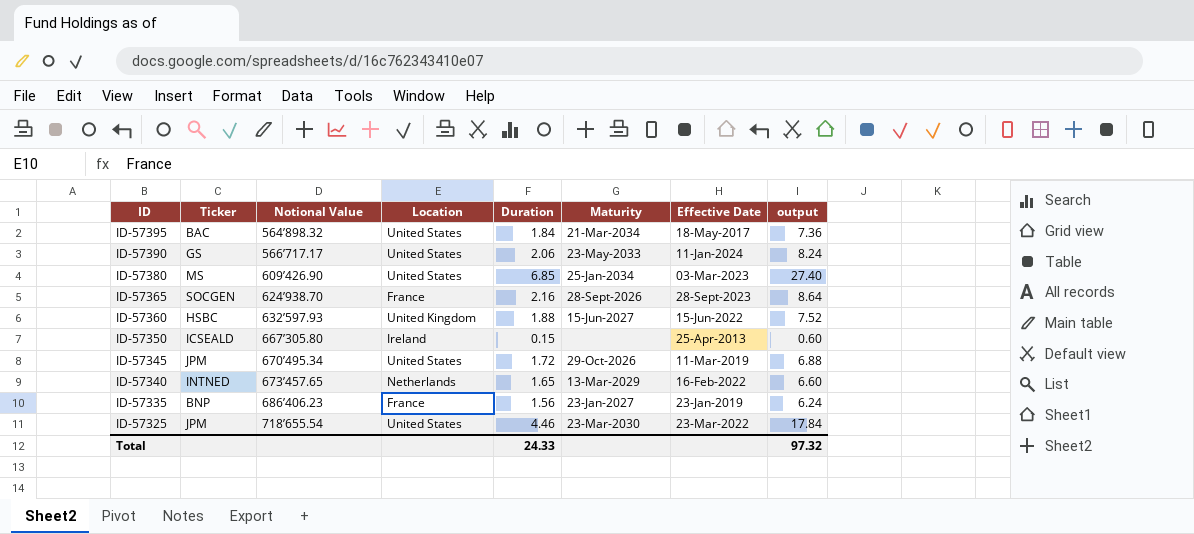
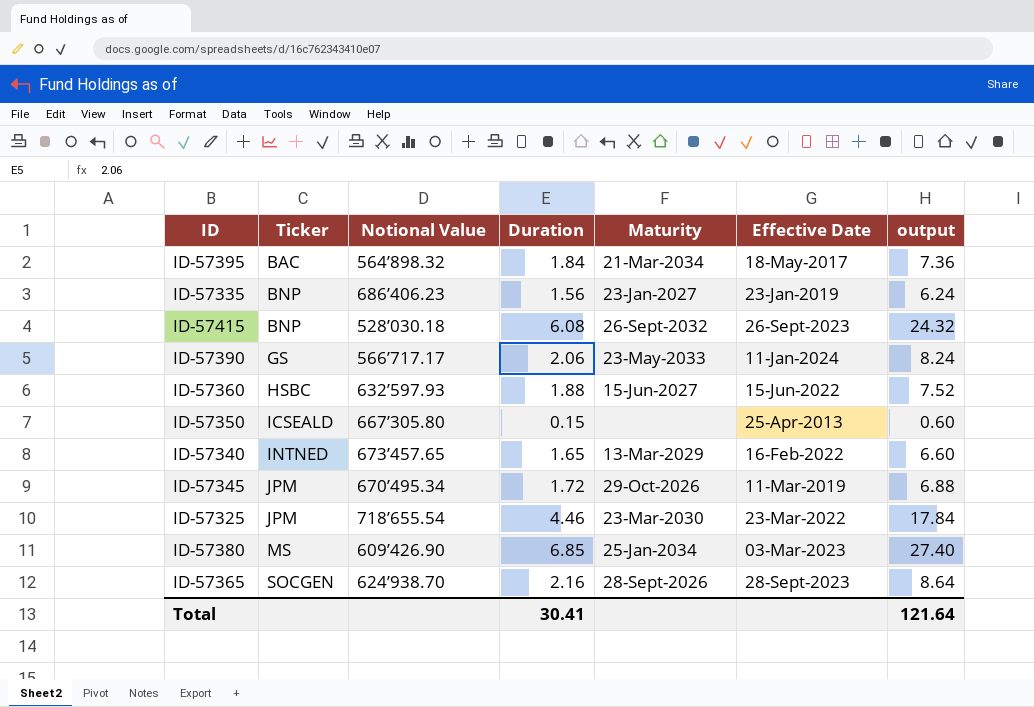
row order: ID descending -> Ticker ascending
column Location | position: 4 -> none
row ID-57415: none -> BNP | 528’030.18 | 6.08 | 26-Sept-2032 | 26-Sept-2023 | 24.32
Total | Duration: 24.33 -> 30.41
Total | output: 97.32 -> 121.64

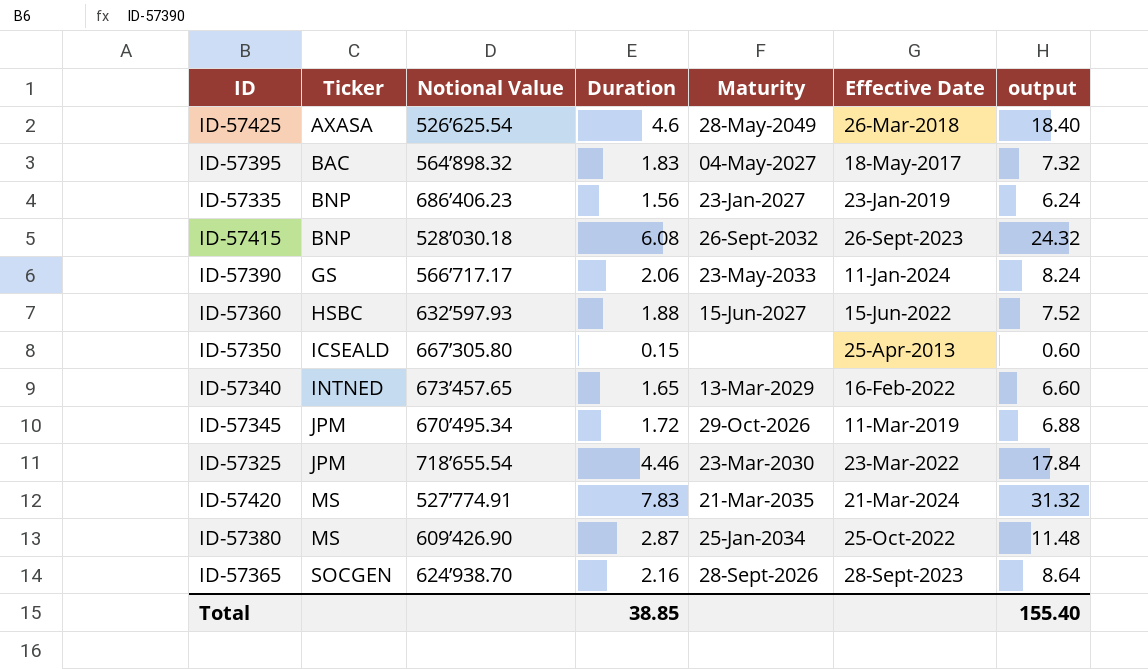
row ID-57425: none -> AXASA | 526’625.54 | 4.6 | 28-May-2049 | 26-Mar-2018 | 18.40
ID-57395 | Duration: 1.84 -> 1.83
ID-57395 | Maturity: 21-Mar-2034 -> 04-May-2027
ID-57395 | output: 7.36 -> 7.32
row ID-57420: none -> MS | 527’774.91 | 7.83 | 21-Mar-2035 | 21-Mar-2024 | 31.32
ID-57380 | Duration: 6.85 -> 2.87
ID-57380 | Effective Date: 03-Mar-2023 -> 25-Oct-2022
ID-57380 | output: 27.40 -> 11.48
Total | Duration: 30.41 -> 38.85
Total | output: 121.64 -> 155.40

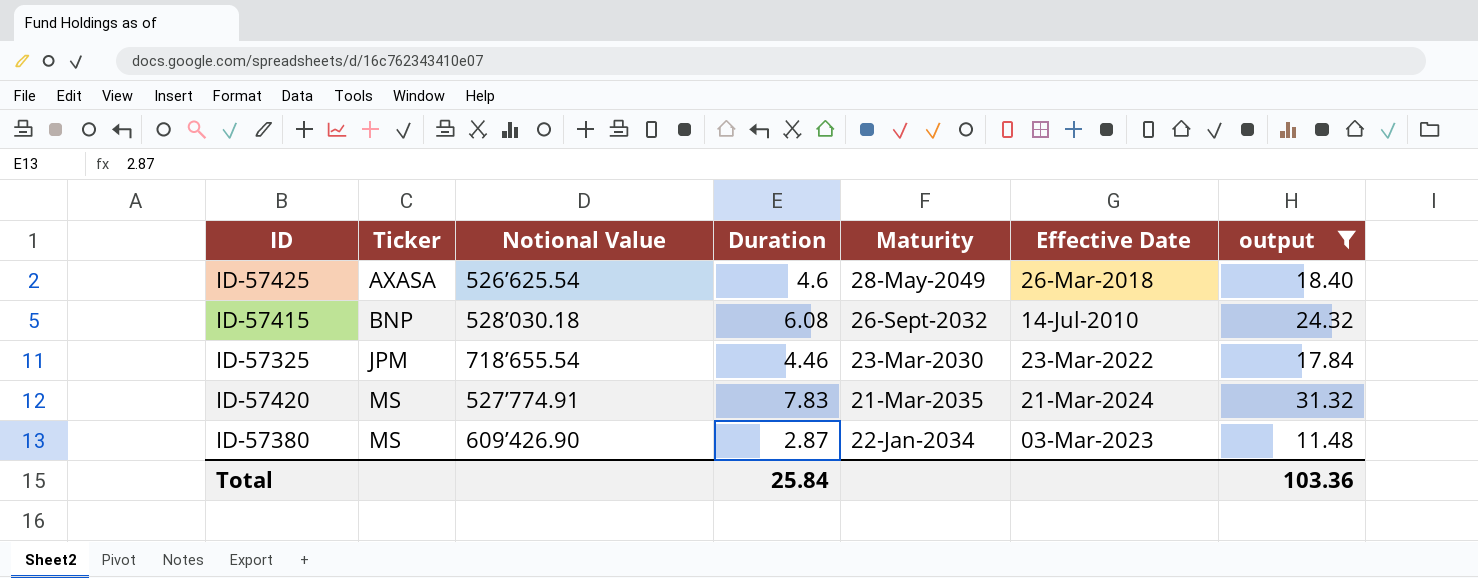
filter: none -> output >= 11.48
ID-57415 | Effective Date: 26-Sept-2023 -> 14-Jul-2010
ID-57380 | Maturity: 25-Jan-2034 -> 22-Jan-2034
ID-57380 | Effective Date: 25-Oct-2022 -> 03-Mar-2023
Total | Duration: 38.85 -> 25.84
Total | output: 155.40 -> 103.36

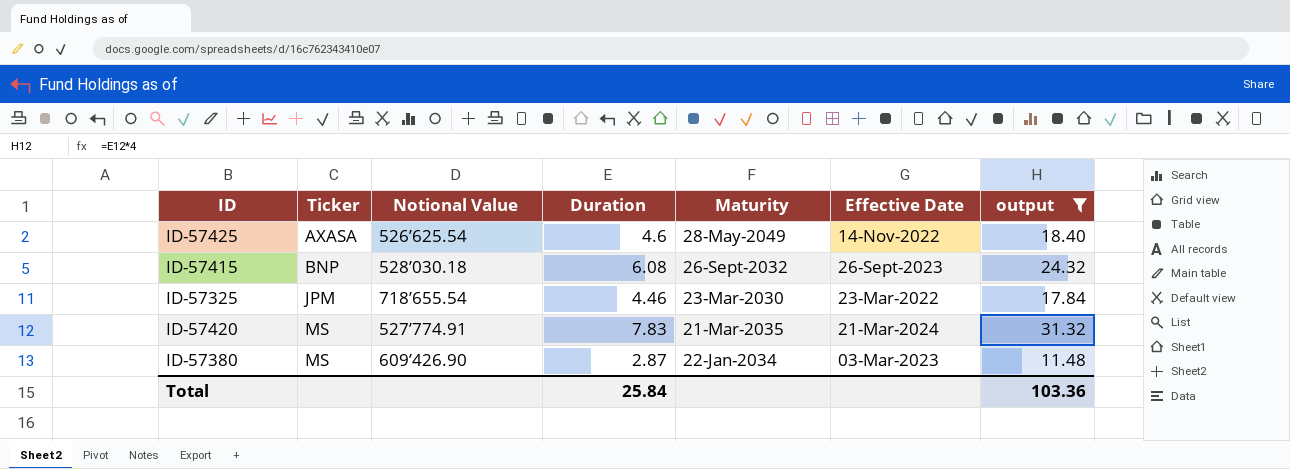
ID-57425 | Effective Date: 26-Mar-2018 -> 14-Nov-2022
ID-57415 | Effective Date: 14-Jul-2010 -> 26-Sept-2023

